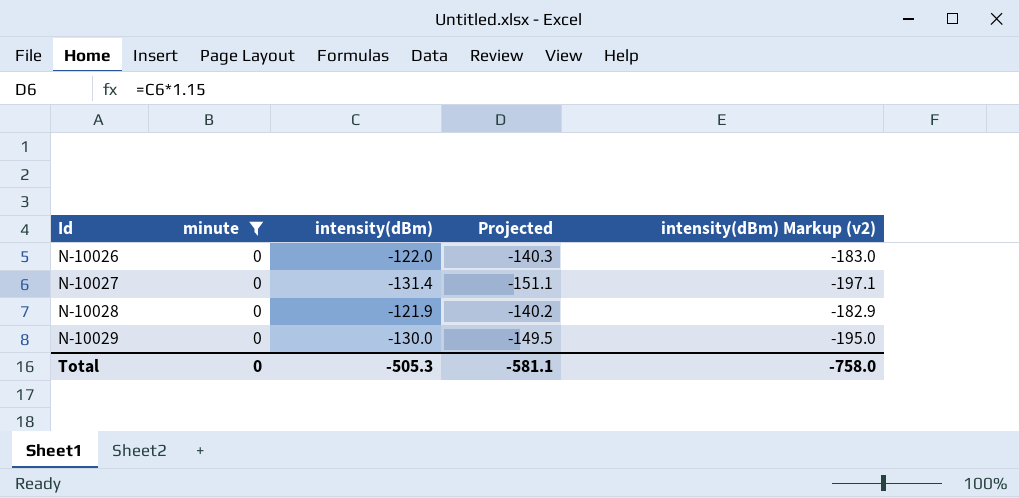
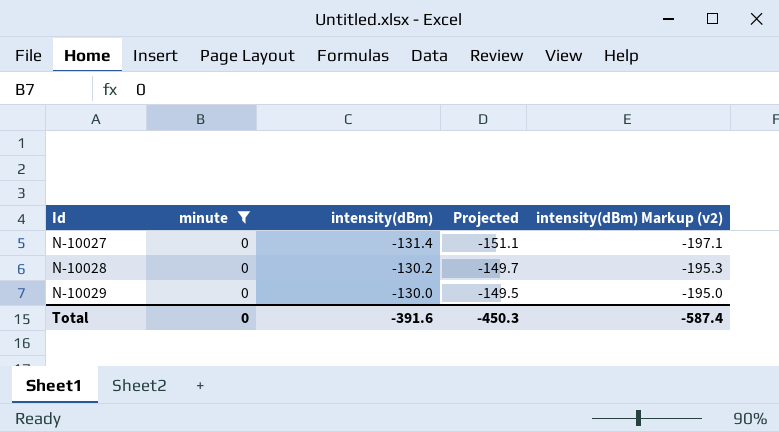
row N-10026: 0 | -122.0 | -140.3 | -183.0 -> none
N-10028 | intensity(dBm): -121.9 -> -130.2
N-10028 | Projected: -140.2 -> -149.7
N-10028 | intensity(dBm) Markup (v2): -182.9 -> -195.3
Total | intensity(dBm): -505.3 -> -391.6
Total | Projected: -581.1 -> -450.3
Total | intensity(dBm) Markup (v2): -758.0 -> -587.4

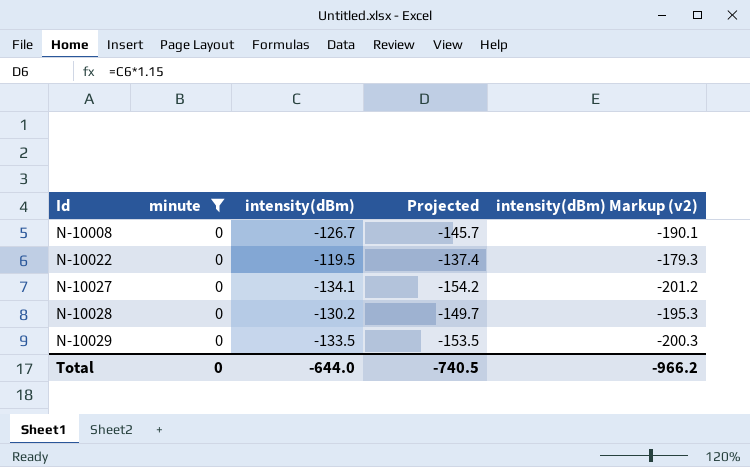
row N-10008: none -> 0 | -126.7 | -145.7 | -190.1
row N-10022: none -> 0 | -119.5 | -137.4 | -179.3
N-10027 | intensity(dBm): -131.4 -> -134.1
N-10027 | Projected: -151.1 -> -154.2
N-10027 | intensity(dBm) Markup (v2): -197.1 -> -201.2
N-10029 | intensity(dBm): -130.0 -> -133.5
N-10029 | Projected: -149.5 -> -153.5
N-10029 | intensity(dBm) Markup (v2): -195.0 -> -200.3
Total | intensity(dBm): -391.6 -> -644.0
Total | Projected: -450.3 -> -740.5
Total | intensity(dBm) Markup (v2): -587.4 -> -966.2

